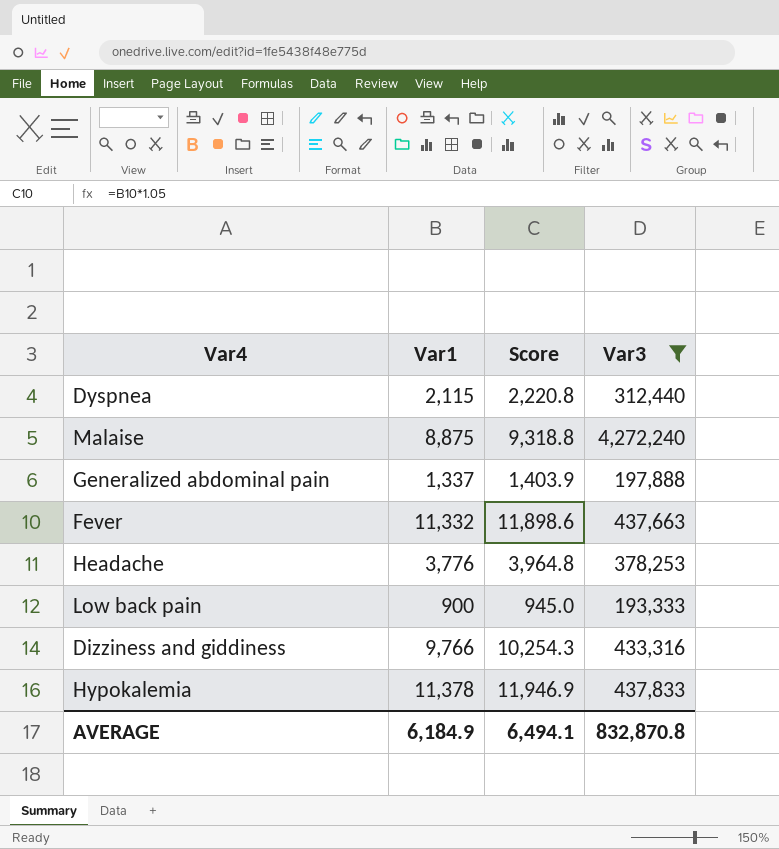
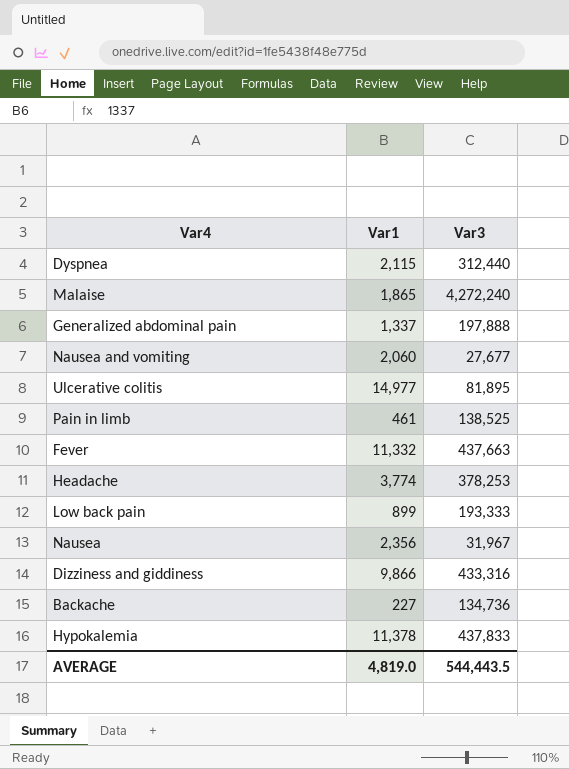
filter: Var3 >= 193,333 -> none
column Score | formula: [Var1] * 1.05 -> none
Malaise | Var1: 8,875 -> 1,865
Headache | Var1: 3,776 -> 3,774
Low back pain | Var1: 900 -> 899
Dizziness and giddiness | Var1: 9,766 -> 9,866
AVERAGE | Var1: 6,184.9 -> 4,819.0
AVERAGE | Var3: 832,870.8 -> 544,443.5

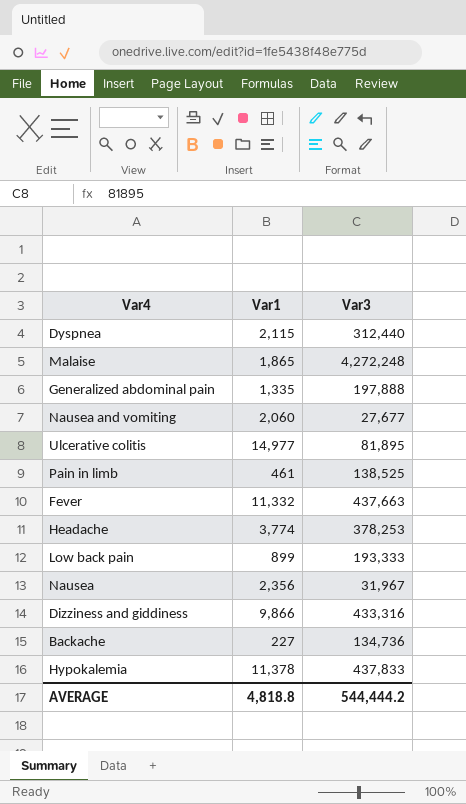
Malaise | Var3: 4,272,240 -> 4,272,248
Generalized abdominal pain | Var1: 1,337 -> 1,335
AVERAGE | Var1: 4,819.0 -> 4,818.8
AVERAGE | Var3: 544,443.5 -> 544,444.2

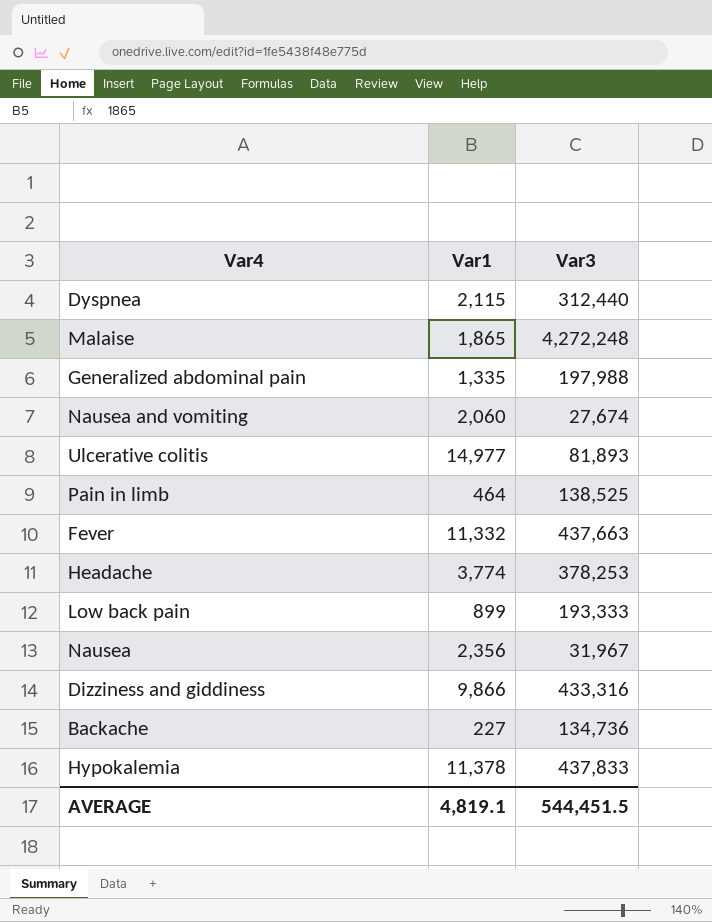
Generalized abdominal pain | Var3: 197,888 -> 197,988
Nausea and vomiting | Var3: 27,677 -> 27,674
Ulcerative colitis | Var3: 81,895 -> 81,893
Pain in limb | Var1: 461 -> 464
AVERAGE | Var1: 4,818.8 -> 4,819.1
AVERAGE | Var3: 544,444.2 -> 544,451.5

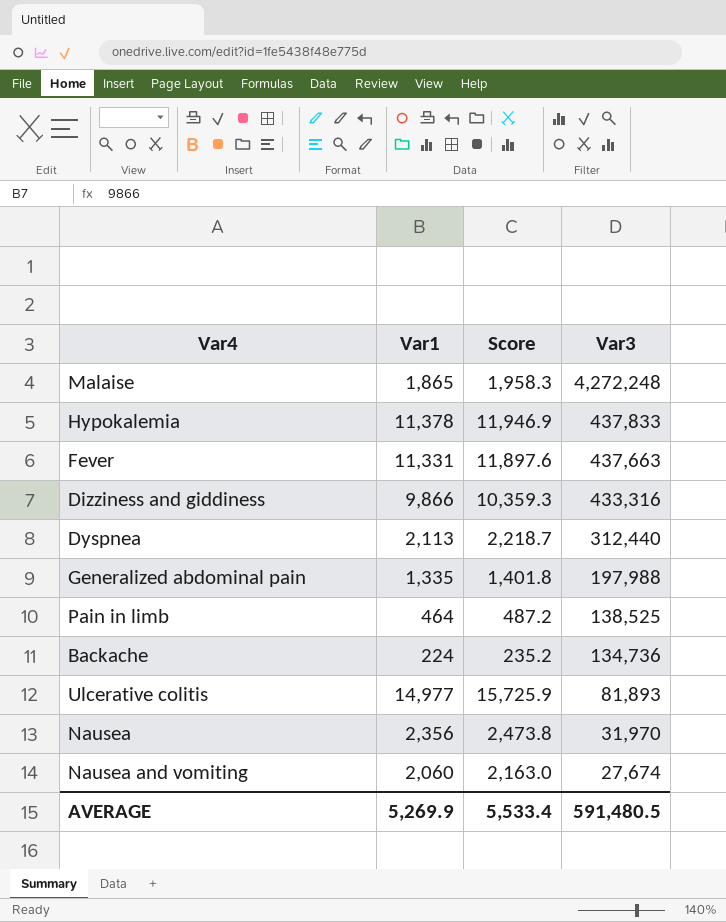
row order: none -> Var3 descending
column Score | formula: none -> [Var1] * 1.05
row Headache: 3,774 | 378,253 -> none
row Low back pain: 899 | 193,333 -> none
Fever | Var1: 11,332 -> 11,331
Dyspnea | Var1: 2,115 -> 2,113
Backache | Var1: 227 -> 224
Nausea | Var3: 31,967 -> 31,970
AVERAGE | Var1: 4,819.1 -> 5,269.9
AVERAGE | Var3: 544,451.5 -> 591,480.5

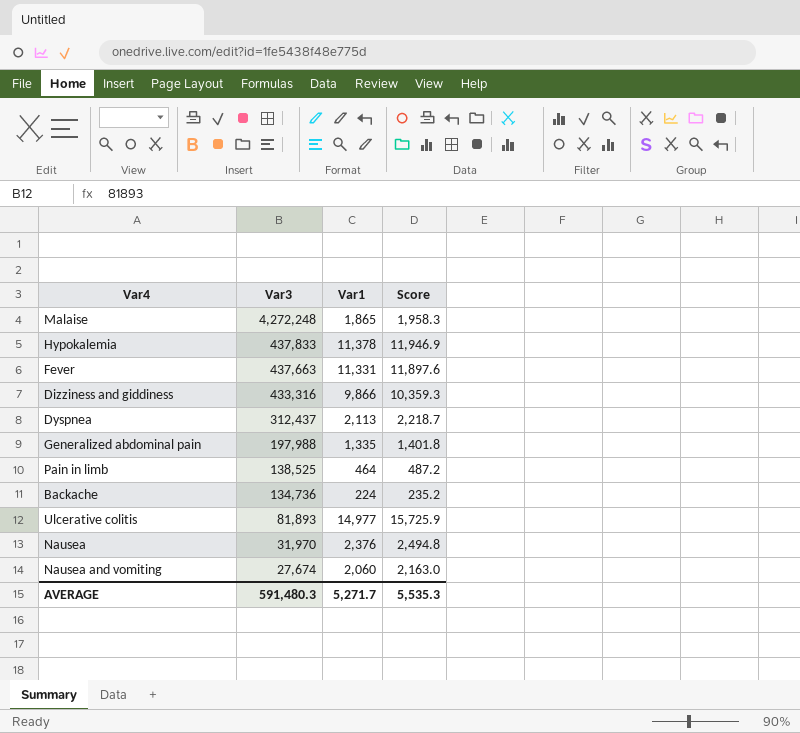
column Var3 | position: 4 -> 2
Dyspnea | Var3: 312,440 -> 312,437
Nausea | Var1: 2,356 -> 2,376
Nausea | Score: 2,473.8 -> 2,494.8
AVERAGE | Var3: 591,480.5 -> 591,480.3
AVERAGE | Var1: 5,269.9 -> 5,271.7
AVERAGE | Score: 5,533.4 -> 5,535.3

